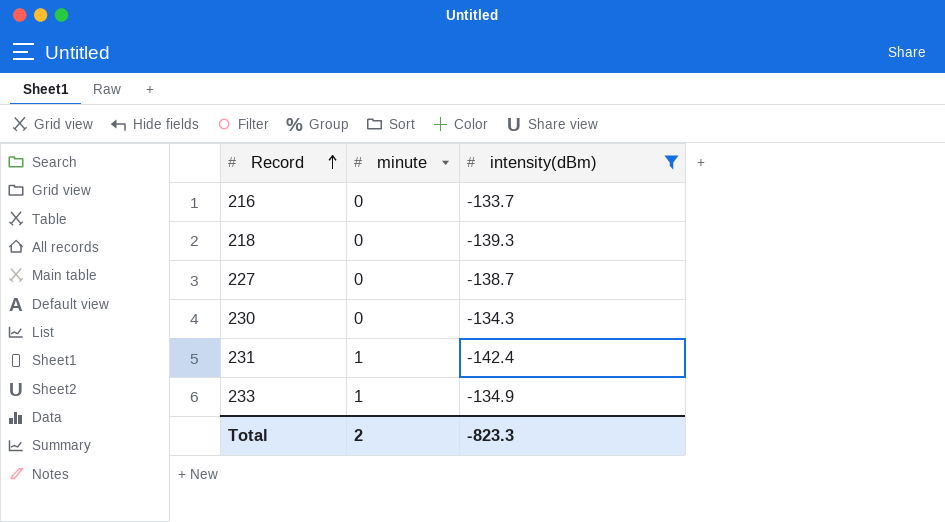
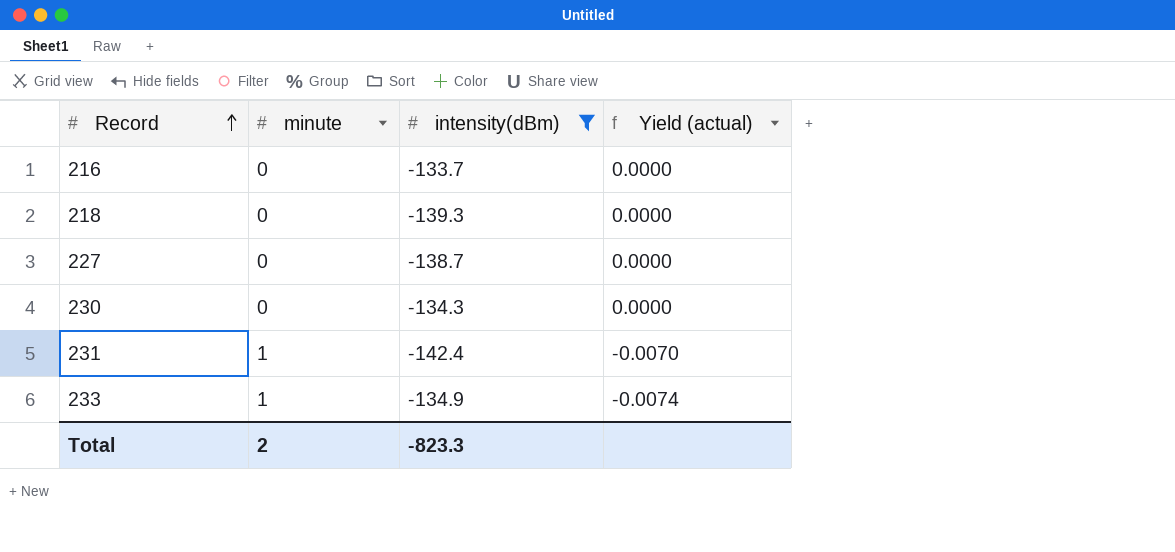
column Yield (actual) | formula: none -> [minute] / [intensity(dBm)]

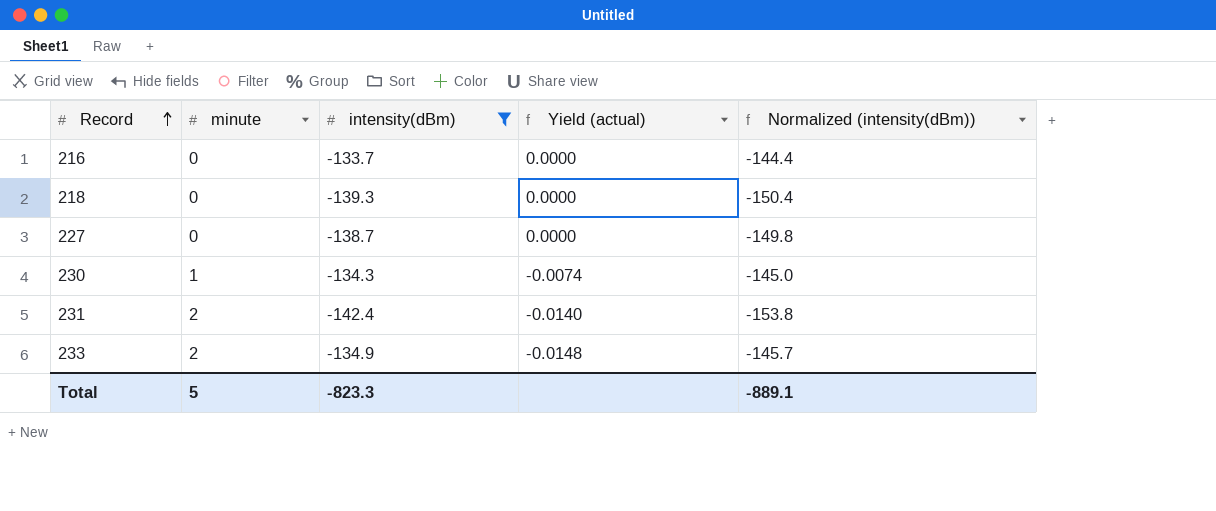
column Normalized (intensity(dBm)) | formula: none -> [intensity(dBm)] * 1.08
230 | minute: 0 -> 1
230 | Yield (actual): 0.0000 -> -0.0074
231 | minute: 1 -> 2
231 | Yield (actual): -0.0070 -> -0.0140
233 | minute: 1 -> 2
233 | Yield (actual): -0.0074 -> -0.0148
Total | minute: 2 -> 5

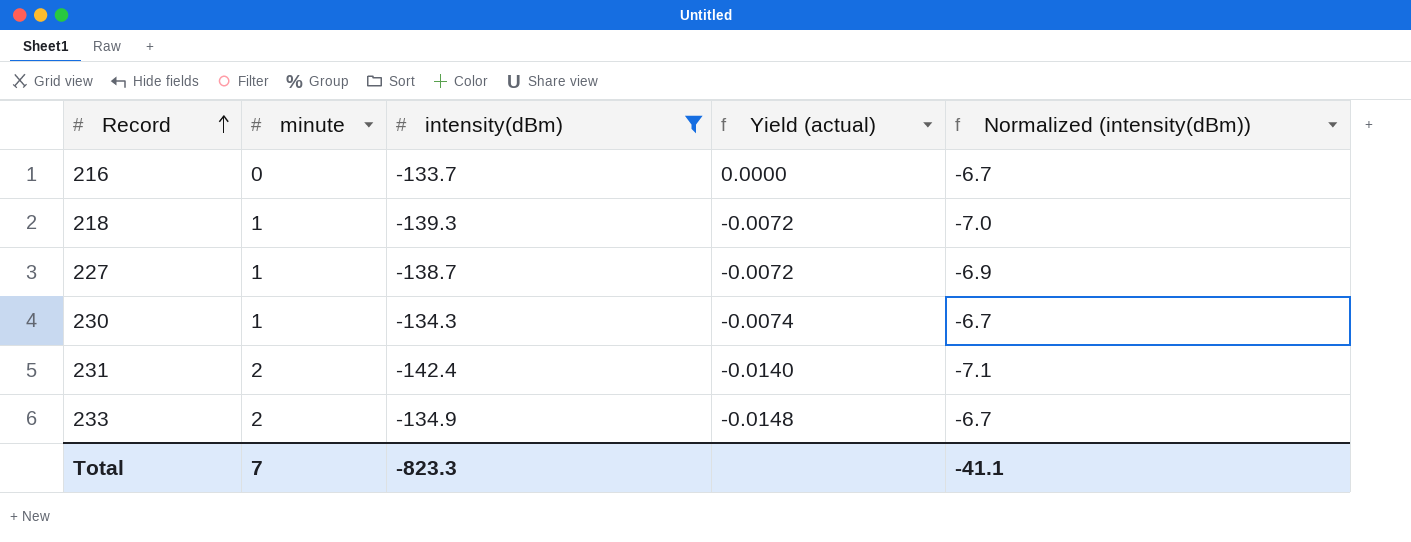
column Normalized (intensity(dBm)) | formula: [intensity(dBm)] * 1.08 -> [intensity(dBm)] * 0.05
218 | minute: 0 -> 1
218 | Yield (actual): 0.0000 -> -0.0072
227 | minute: 0 -> 1
227 | Yield (actual): 0.0000 -> -0.0072
Total | minute: 5 -> 7
Total | Normalized (intensity(dBm)): -889.1 -> -41.1

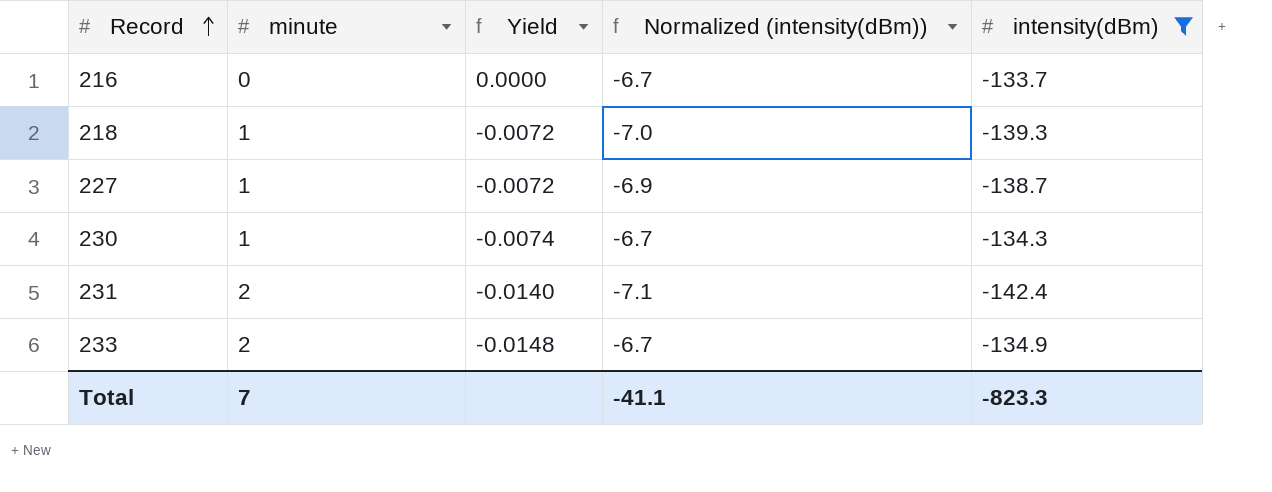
column name: Yield (actual) -> Yield
column intensity(dBm) | position: 3 -> 5

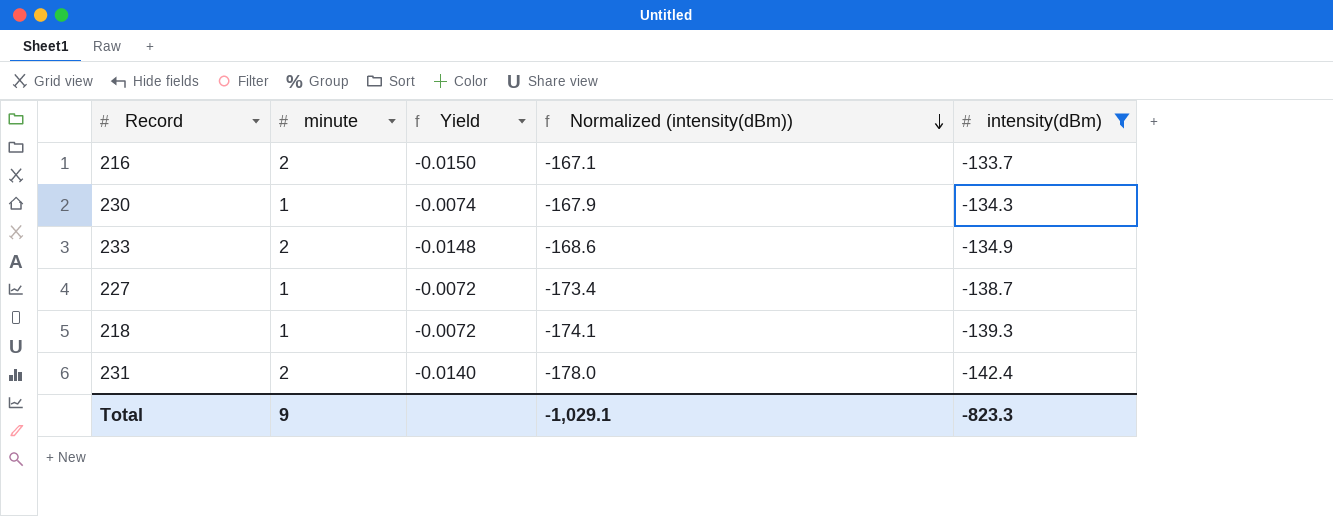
row order: Record ascending -> Normalized (intensity(dBm)) descending
column Normalized (intensity(dBm)) | formula: [intensity(dBm)] * 0.05 -> [intensity(dBm)] * 1.25
216 | minute: 0 -> 2
216 | Yield: 0.0000 -> -0.0150
Total | minute: 7 -> 9
Total | Normalized (intensity(dBm)): -41.1 -> -1,029.1

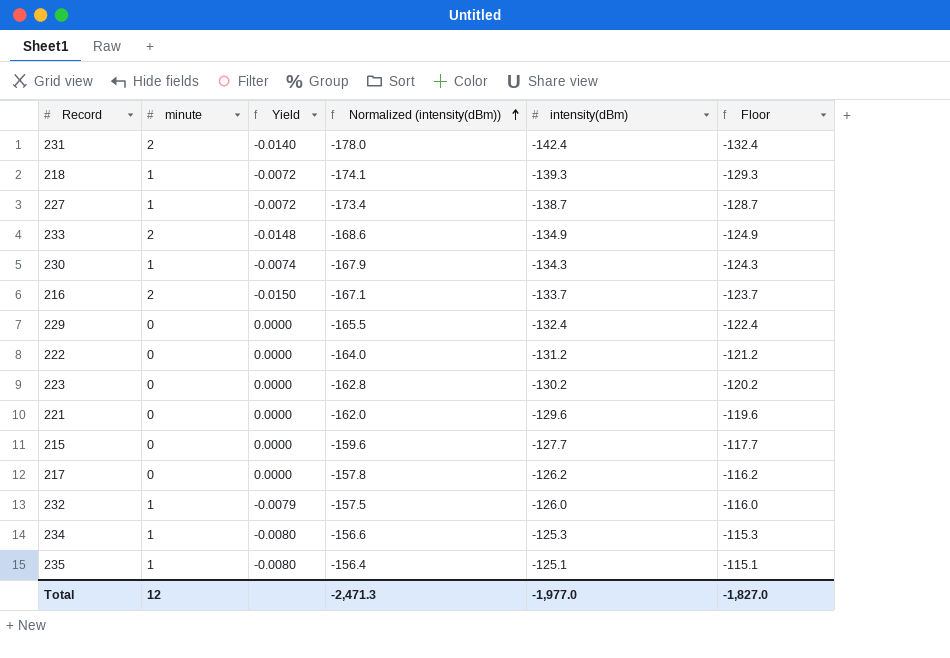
filter: intensity(dBm) <= -133.7 -> none
row order: Normalized (intensity(dBm)) descending -> Normalized (intensity(dBm)) ascending
column Floor | formula: none -> [intensity(dBm)] + 10
Total | minute: 9 -> 12
Total | Normalized (intensity(dBm)): -1,029.1 -> -2,471.3
Total | intensity(dBm): -823.3 -> -1,977.0

